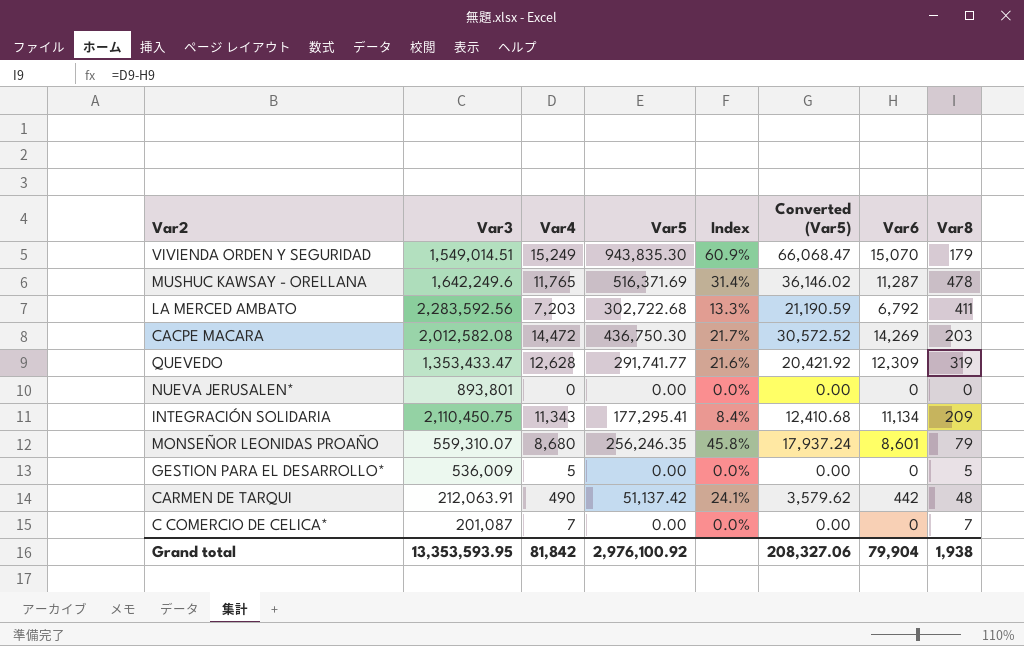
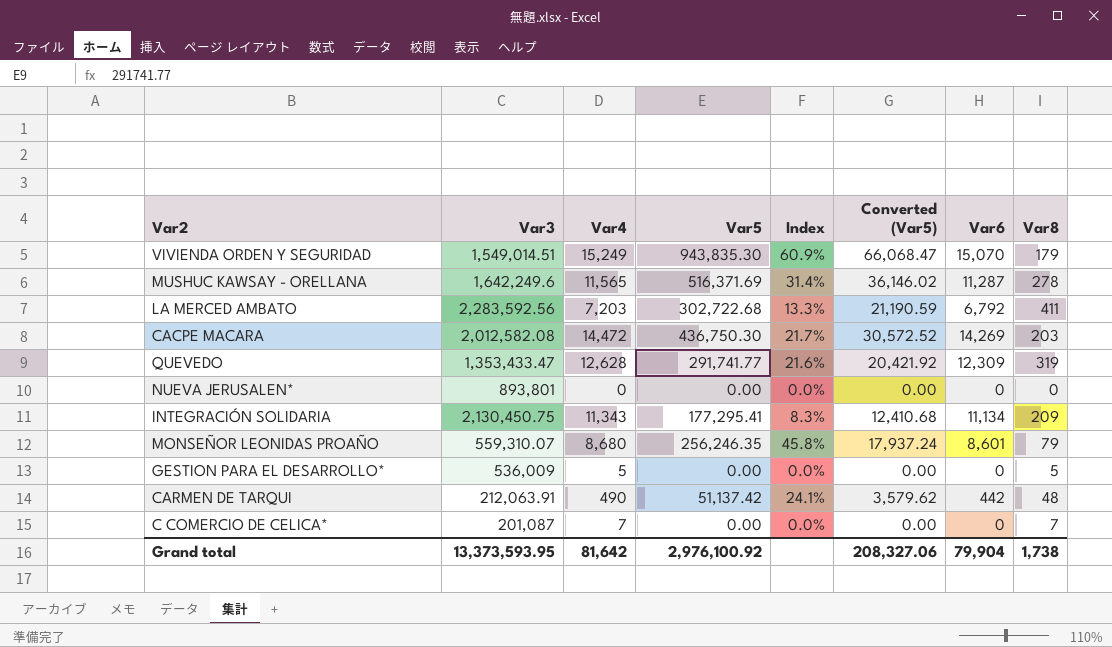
MUSHUC KAWSAY - ORELLANA | Var4: 11,765 -> 11,565
MUSHUC KAWSAY - ORELLANA | Var8: 478 -> 278
INTEGRACIÓN SOLIDARIA | Var3: 2,110,450.75 -> 2,130,450.75
INTEGRACIÓN SOLIDARIA | Index: 8.4% -> 8.3%
Grand total | Var3: 13,353,593.95 -> 13,373,593.95
Grand total | Var4: 81,842 -> 81,642
Grand total | Var8: 1,938 -> 1,738

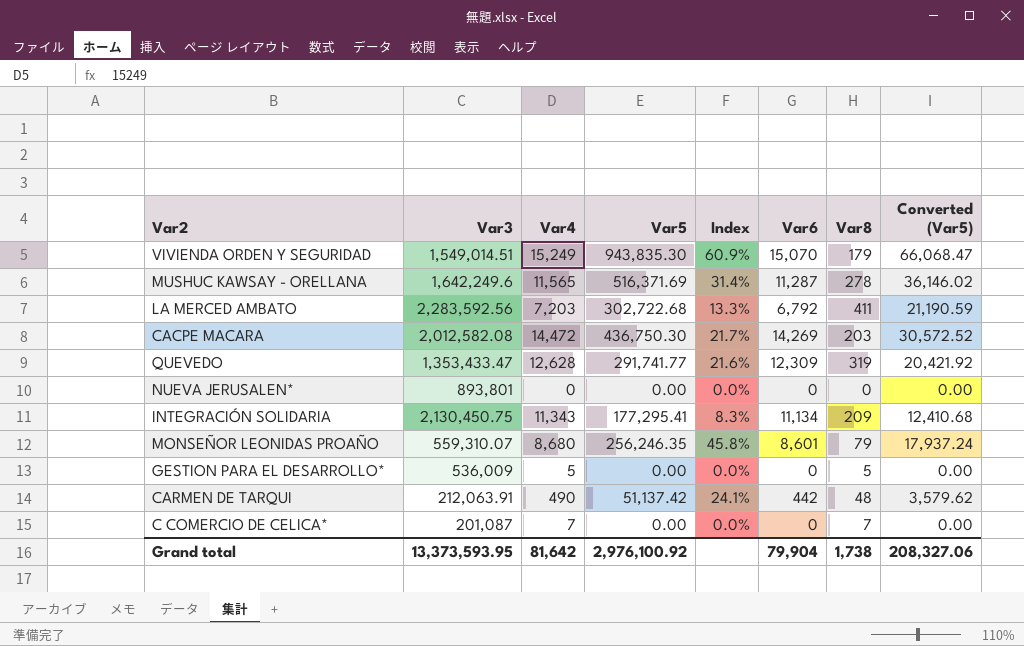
column Converted (Var5) | position: 6 -> 8

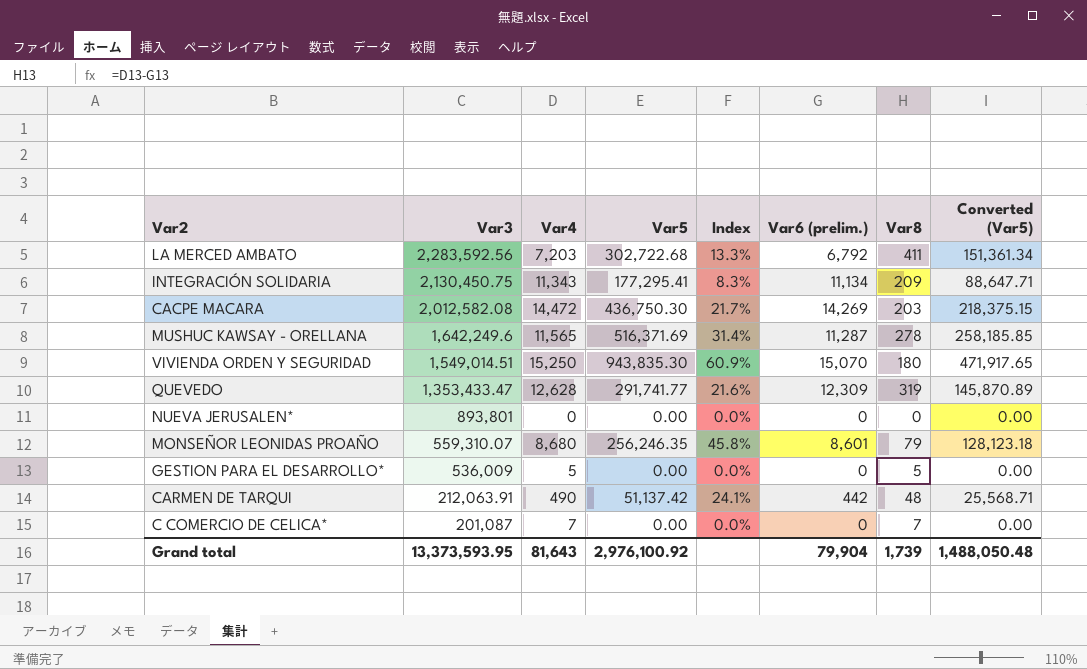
row order: none -> Var3 descending
column name: Var6 -> Var6 (prelim.)
column Converted (Var5) | formula: [Var5] * 0.07 -> [Var5] * 0.5
VIVIENDA ORDEN Y SEGURIDAD | Var4: 15,249 -> 15,250
VIVIENDA ORDEN Y SEGURIDAD | Var8: 179 -> 180
Grand total | Var4: 81,642 -> 81,643
Grand total | Var8: 1,738 -> 1,739
Grand total | Converted (Var5): 208,327.06 -> 1,488,050.48

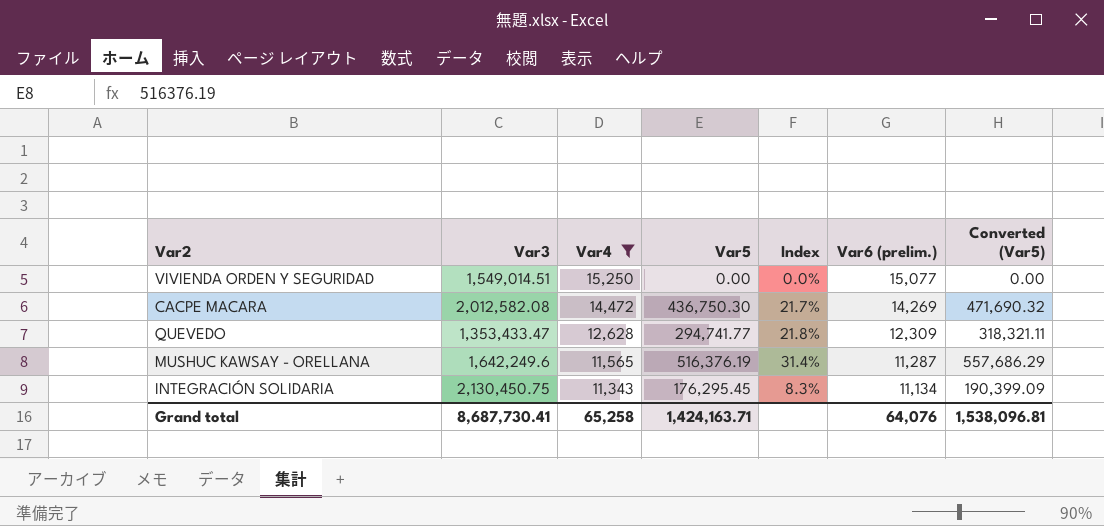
filter: none -> Var4 >= 11,343
row order: Var3 descending -> Var4 descending
column Var8 | formula: [Var4] - [Var6 (prelim.)] -> none
column Converted (Var5) | formula: [Var5] * 0.5 -> [Var5] * 1.08
VIVIENDA ORDEN Y SEGURIDAD | Var5: 943,835.30 -> 0.00
VIVIENDA ORDEN Y SEGURIDAD | Index: 60.9% -> 0.0%
VIVIENDA ORDEN Y SEGURIDAD | Var6 (prelim.): 15,070 -> 15,077
QUEVEDO | Var5: 291,741.77 -> 294,741.77
QUEVEDO | Index: 21.6% -> 21.8%
MUSHUC KAWSAY - ORELLANA | Var5: 516,371.69 -> 516,376.19
INTEGRACIÓN SOLIDARIA | Var5: 177,295.41 -> 176,295.45
Grand total | Var3: 13,373,593.95 -> 8,687,730.41
Grand total | Var4: 81,643 -> 65,258
Grand total | Var5: 2,976,100.92 -> 1,424,163.71
Grand total | Var6 (prelim.): 79,904 -> 64,076
Grand total | Converted (Var5): 1,488,050.48 -> 1,538,096.81

